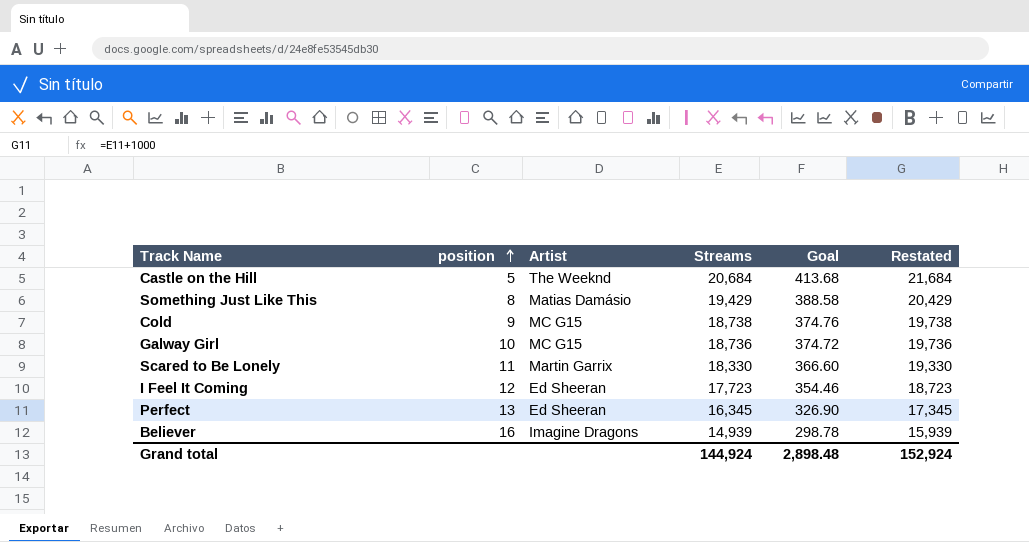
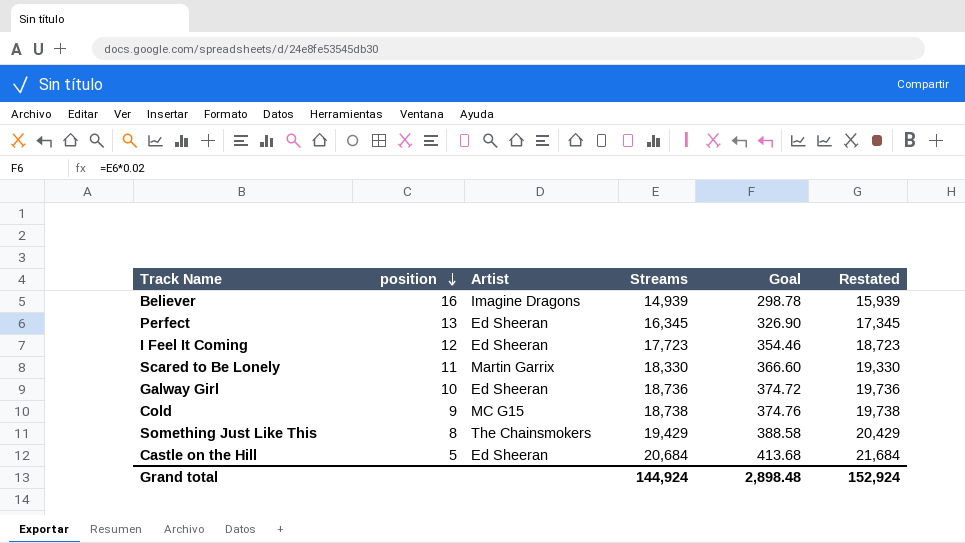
row order: position ascending -> position descending
Galway Girl | Artist: MC G15 -> Ed Sheeran
Something Just Like This | Artist: Matias Damásio -> The Chainsmokers
Castle on the Hill | Artist: The Weeknd -> Ed Sheeran

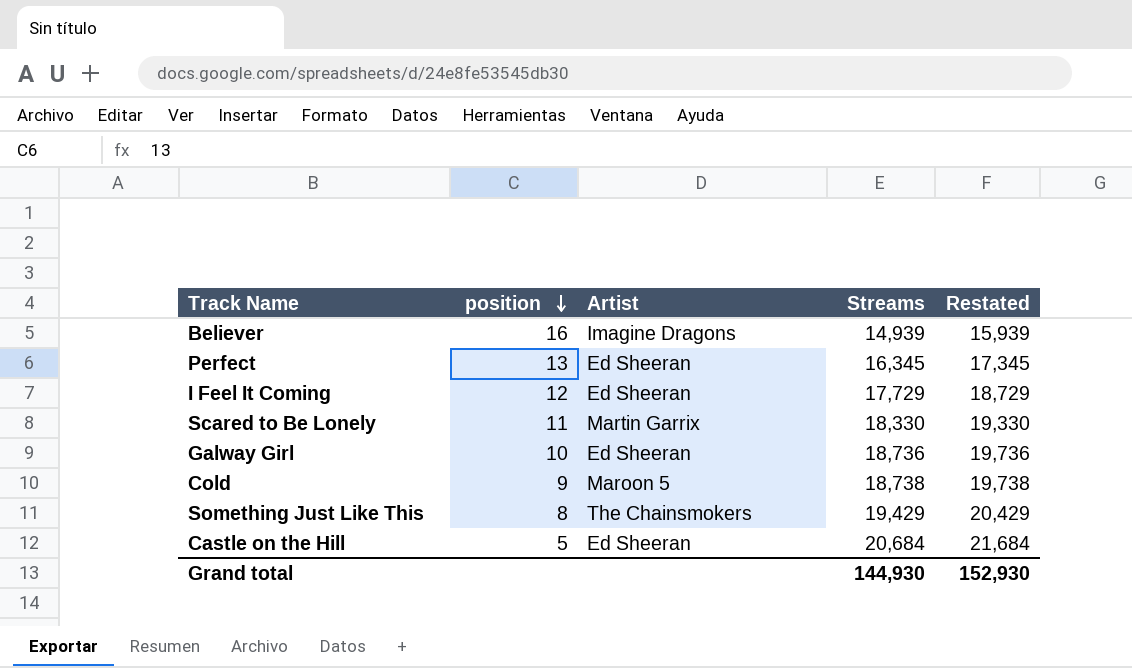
column Goal | formula: [Streams] * 0.02 -> none
I Feel It Coming | Streams: 17,723 -> 17,729
I Feel It Coming | Restated: 18,723 -> 18,729
Cold | Artist: MC G15 -> Maroon 5
Grand total | Streams: 144,924 -> 144,930
Grand total | Restated: 152,924 -> 152,930

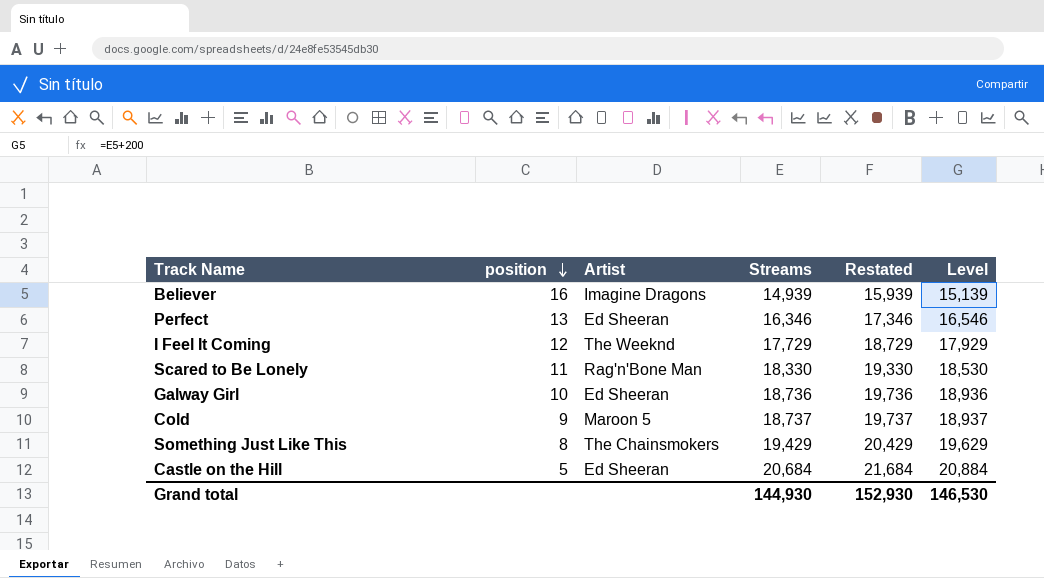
column Level | formula: none -> [Streams] + 200
Perfect | Streams: 16,345 -> 16,346
Perfect | Restated: 17,345 -> 17,346
I Feel It Coming | Artist: Ed Sheeran -> The Weeknd
Scared to Be Lonely | Artist: Martin Garrix -> Rag'n'Bone Man
Cold | Streams: 18,738 -> 18,737
Cold | Restated: 19,738 -> 19,737

